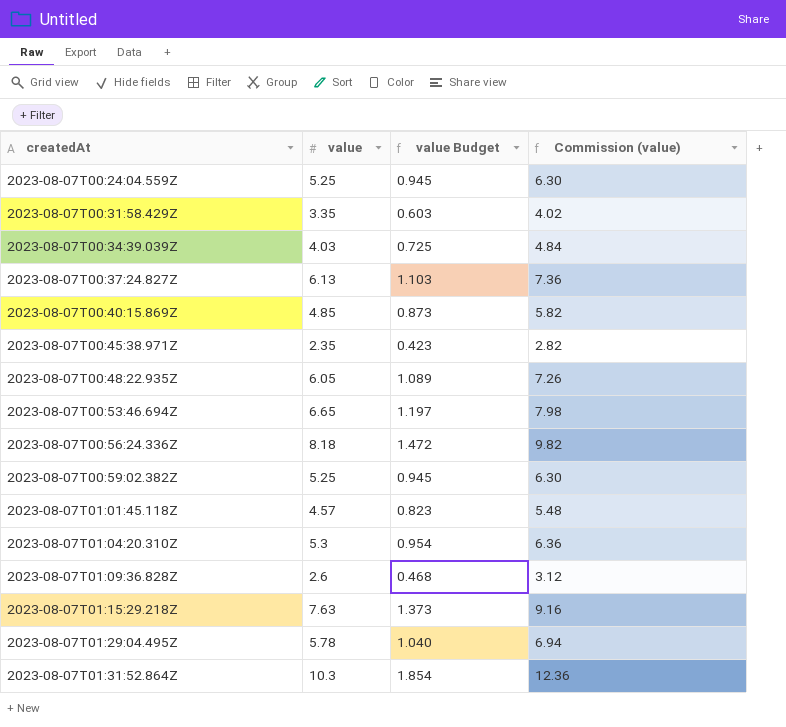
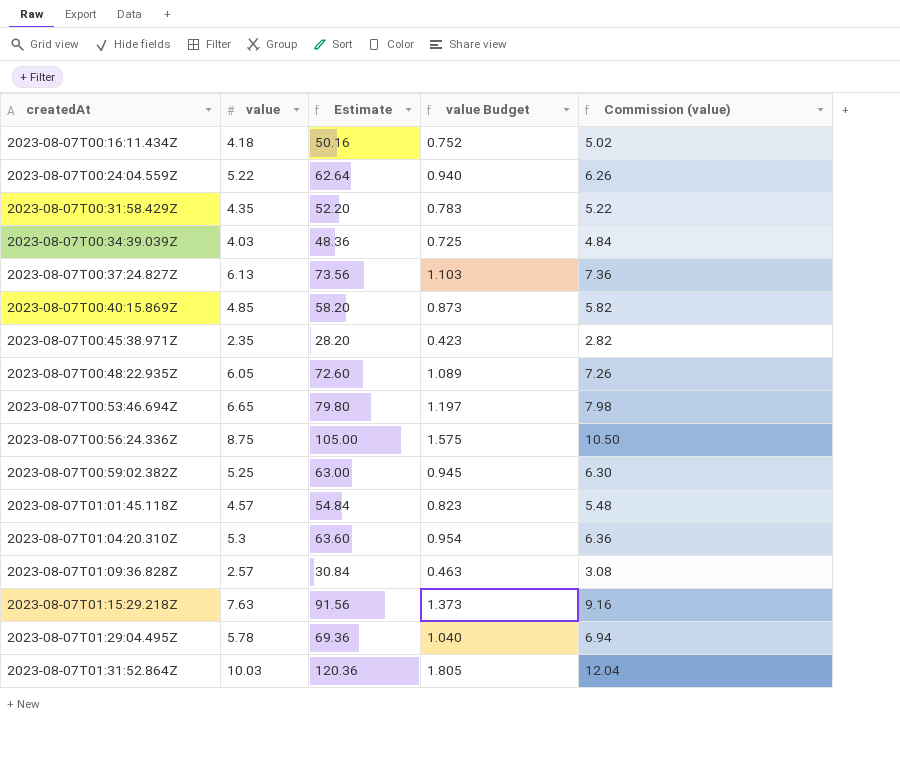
column Estimate | formula: none -> [value] * 12
row 2023-08-07T00:16:11.434Z: none -> 4.18 | 50.16 | 0.752 | 5.02
2023-08-07T00:24:04.559Z | value: 5.25 -> 5.22
2023-08-07T00:24:04.559Z | value Budget: 0.945 -> 0.940
2023-08-07T00:24:04.559Z | Commission (value): 6.30 -> 6.26
2023-08-07T00:31:58.429Z | value: 3.35 -> 4.35
2023-08-07T00:31:58.429Z | value Budget: 0.603 -> 0.783
2023-08-07T00:31:58.429Z | Commission (value): 4.02 -> 5.22
2023-08-07T00:56:24.336Z | value: 8.18 -> 8.75
2023-08-07T00:56:24.336Z | value Budget: 1.472 -> 1.575
2023-08-07T00:56:24.336Z | Commission (value): 9.82 -> 10.50
2023-08-07T01:09:36.828Z | value: 2.6 -> 2.57
2023-08-07T01:09:36.828Z | value Budget: 0.468 -> 0.463
2023-08-07T01:09:36.828Z | Commission (value): 3.12 -> 3.08
2023-08-07T01:31:52.864Z | value: 10.3 -> 10.03
2023-08-07T01:31:52.864Z | value Budget: 1.854 -> 1.805
2023-08-07T01:31:52.864Z | Commission (value): 12.36 -> 12.04

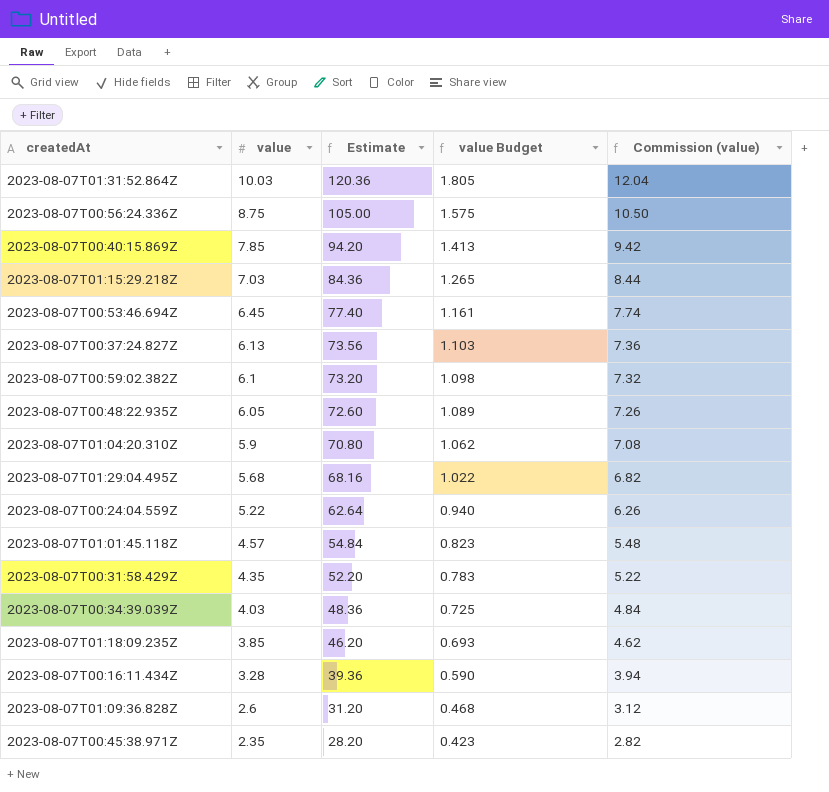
row order: createdAt ascending -> value descending
2023-08-07T00:40:15.869Z | value: 4.85 -> 7.85
2023-08-07T00:40:15.869Z | Estimate: 58.20 -> 94.20
2023-08-07T00:40:15.869Z | value Budget: 0.873 -> 1.413
2023-08-07T00:40:15.869Z | Commission (value): 5.82 -> 9.42
2023-08-07T01:15:29.218Z | value: 7.63 -> 7.03
2023-08-07T01:15:29.218Z | Estimate: 91.56 -> 84.36
2023-08-07T01:15:29.218Z | value Budget: 1.373 -> 1.265
2023-08-07T01:15:29.218Z | Commission (value): 9.16 -> 8.44
2023-08-07T00:53:46.694Z | value: 6.65 -> 6.45
2023-08-07T00:53:46.694Z | Estimate: 79.80 -> 77.40
2023-08-07T00:53:46.694Z | value Budget: 1.197 -> 1.161
2023-08-07T00:53:46.694Z | Commission (value): 7.98 -> 7.74
2023-08-07T00:59:02.382Z | value: 5.25 -> 6.1
2023-08-07T00:59:02.382Z | Estimate: 63.00 -> 73.20
2023-08-07T00:59:02.382Z | value Budget: 0.945 -> 1.098
2023-08-07T00:59:02.382Z | Commission (value): 6.30 -> 7.32
2023-08-07T01:04:20.310Z | value: 5.3 -> 5.9
2023-08-07T01:04:20.310Z | Estimate: 63.60 -> 70.80
2023-08-07T01:04:20.310Z | value Budget: 0.954 -> 1.062
2023-08-07T01:04:20.310Z | Commission (value): 6.36 -> 7.08
2023-08-07T01:29:04.495Z | value: 5.78 -> 5.68
2023-08-07T01:29:04.495Z | Estimate: 69.36 -> 68.16
2023-08-07T01:29:04.495Z | value Budget: 1.040 -> 1.022
2023-08-07T01:29:04.495Z | Commission (value): 6.94 -> 6.82
row 2023-08-07T01:18:09.235Z: none -> 3.85 | 46.20 | 0.693 | 4.62
2023-08-07T00:16:11.434Z | value: 4.18 -> 3.28
2023-08-07T00:16:11.434Z | Estimate: 50.16 -> 39.36
2023-08-07T00:16:11.434Z | value Budget: 0.752 -> 0.590
2023-08-07T00:16:11.434Z | Commission (value): 5.02 -> 3.94
2023-08-07T01:09:36.828Z | value: 2.57 -> 2.6
2023-08-07T01:09:36.828Z | Estimate: 30.84 -> 31.20
2023-08-07T01:09:36.828Z | value Budget: 0.463 -> 0.468
2023-08-07T01:09:36.828Z | Commission (value): 3.08 -> 3.12

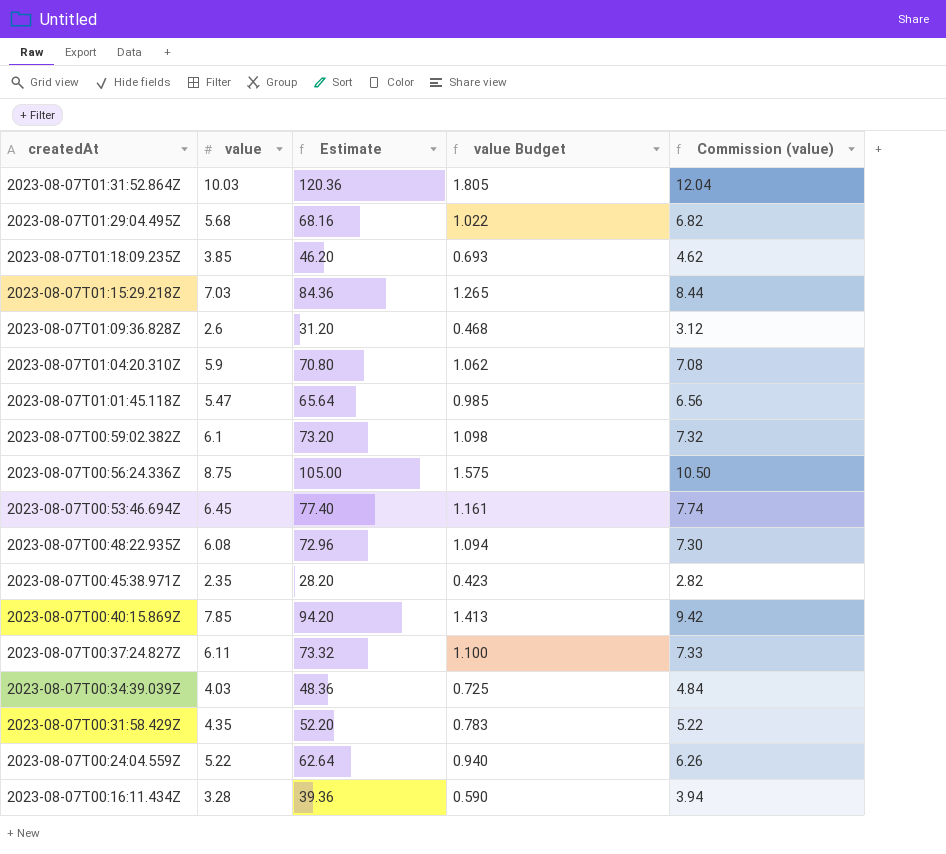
row order: value descending -> createdAt descending
2023-08-07T01:01:45.118Z | value: 4.57 -> 5.47
2023-08-07T01:01:45.118Z | Estimate: 54.84 -> 65.64
2023-08-07T01:01:45.118Z | value Budget: 0.823 -> 0.985
2023-08-07T01:01:45.118Z | Commission (value): 5.48 -> 6.56
2023-08-07T00:48:22.935Z | value: 6.05 -> 6.08
2023-08-07T00:48:22.935Z | Estimate: 72.60 -> 72.96
2023-08-07T00:48:22.935Z | value Budget: 1.089 -> 1.094
2023-08-07T00:48:22.935Z | Commission (value): 7.26 -> 7.30
2023-08-07T00:37:24.827Z | value: 6.13 -> 6.11
2023-08-07T00:37:24.827Z | Estimate: 73.56 -> 73.32
2023-08-07T00:37:24.827Z | value Budget: 1.103 -> 1.100
2023-08-07T00:37:24.827Z | Commission (value): 7.36 -> 7.33

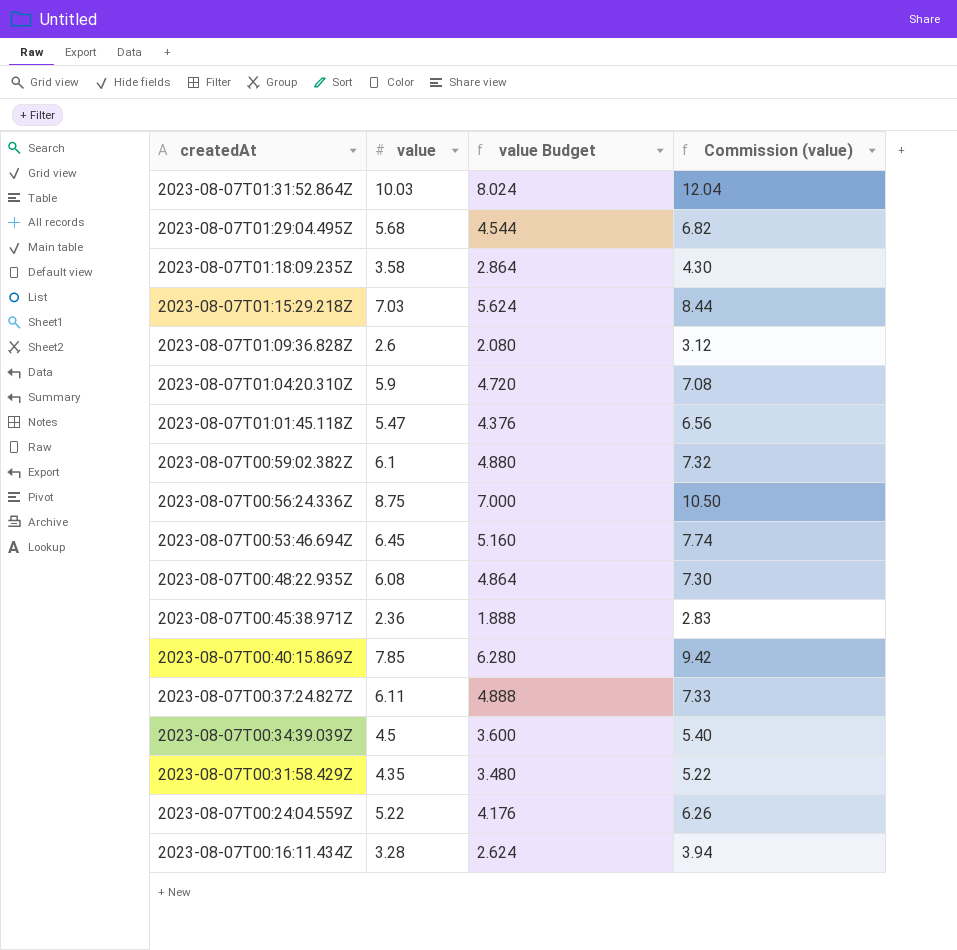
column Estimate | formula: [value] * 12 -> none
column value Budget | formula: [value] * 0.18 -> [value] * 0.8
2023-08-07T01:18:09.235Z | value: 3.85 -> 3.58
2023-08-07T01:18:09.235Z | Commission (value): 4.62 -> 4.30
2023-08-07T00:45:38.971Z | value: 2.35 -> 2.36
2023-08-07T00:45:38.971Z | Commission (value): 2.82 -> 2.83
2023-08-07T00:34:39.039Z | value: 4.03 -> 4.5
2023-08-07T00:34:39.039Z | Commission (value): 4.84 -> 5.40

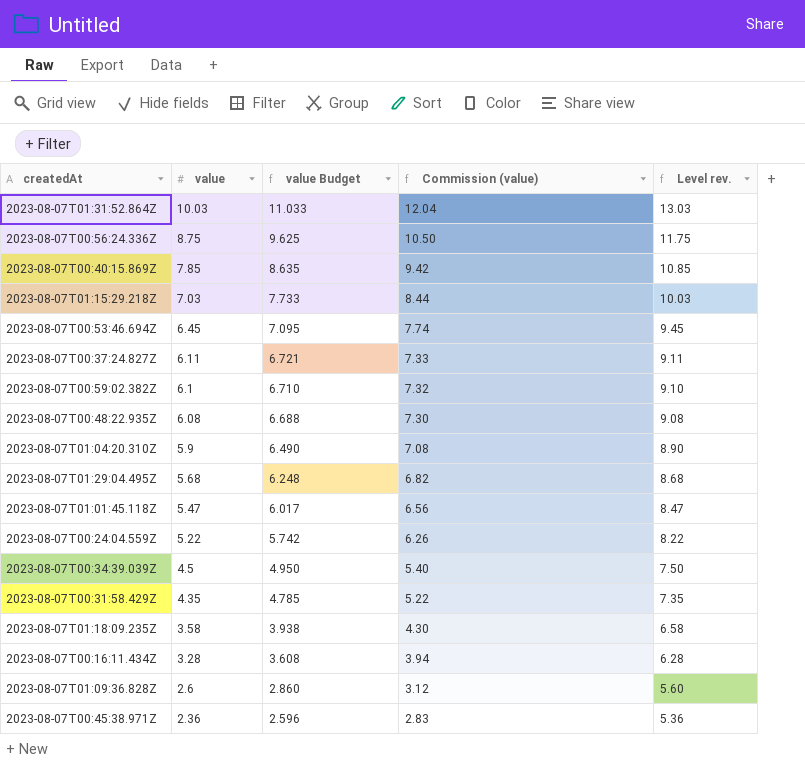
row order: createdAt descending -> value descending
column value Budget | formula: [value] * 0.8 -> [value] * 1.1
column Level rev. | formula: none -> [value] + 3

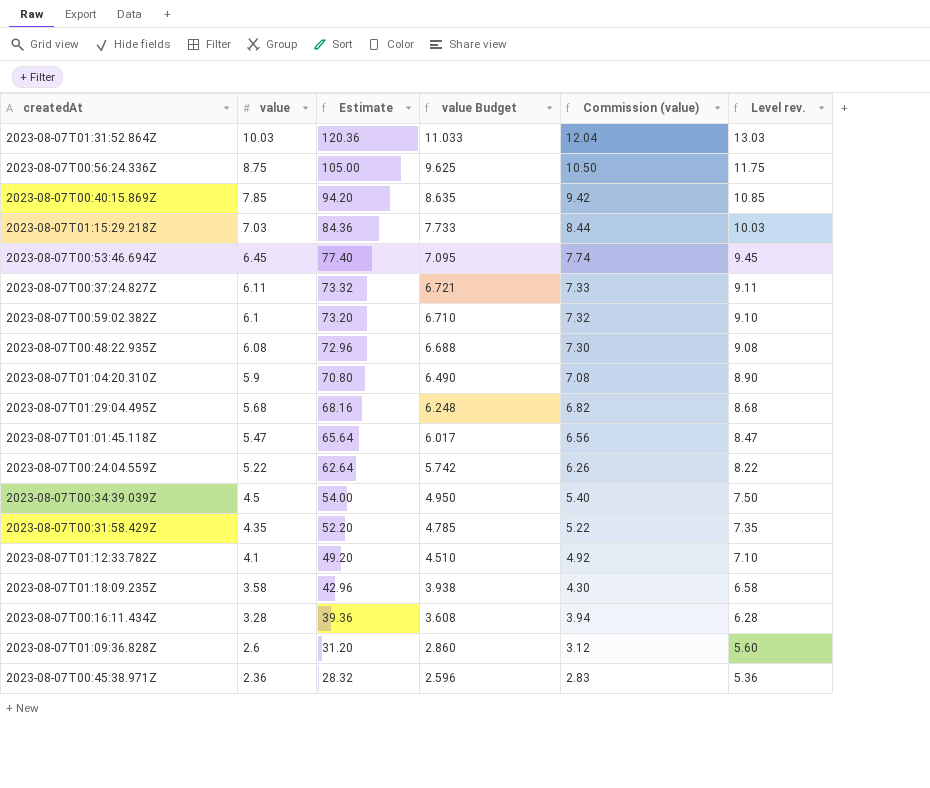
column Estimate | formula: none -> [value] * 12
row 2023-08-07T01:12:33.782Z: none -> 4.1 | 49.20 | 4.510 | 4.92 | 7.10

